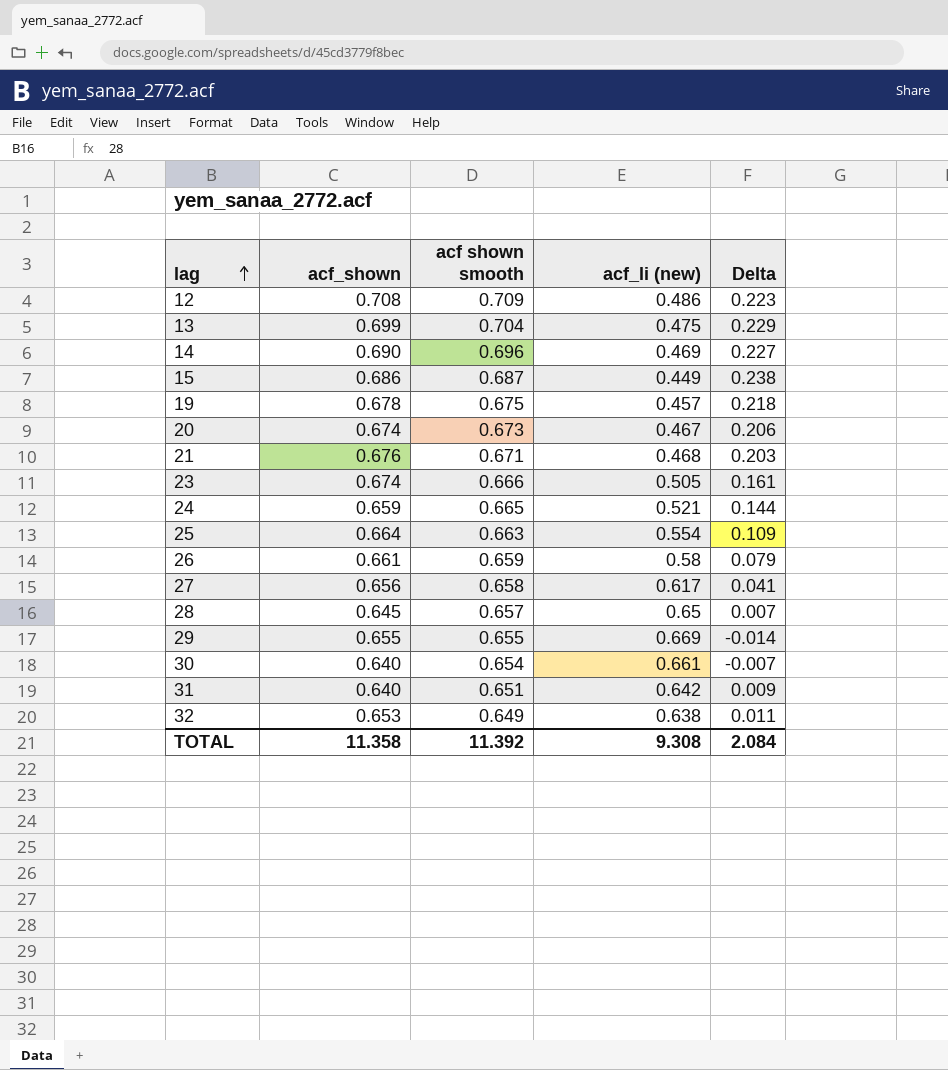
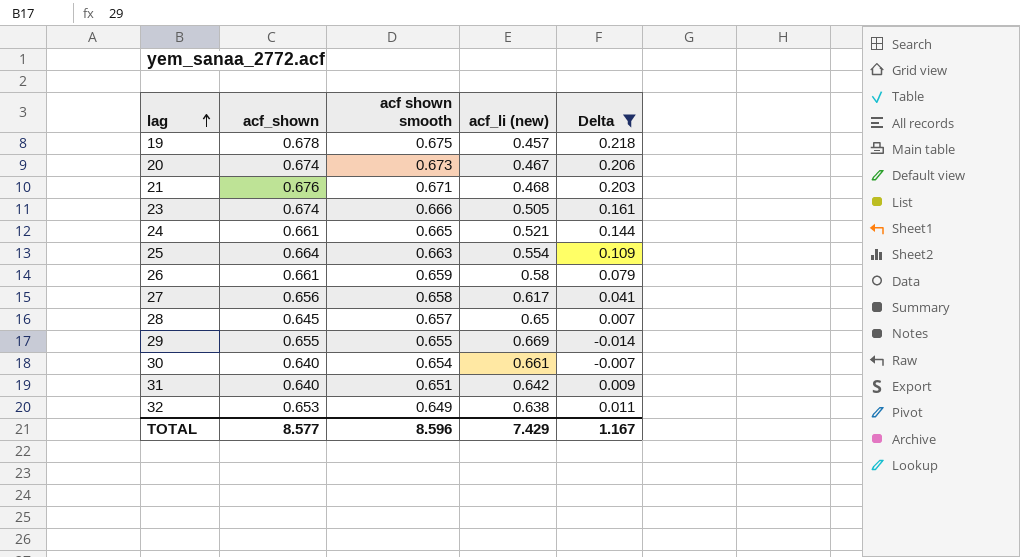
filter: none -> Delta <= 0.218
24 | acf_shown: 0.659 -> 0.661
TOTAL | acf_shown: 11.358 -> 8.577
TOTAL | acf shown smooth: 11.392 -> 8.596
TOTAL | acf_li (new): 9.308 -> 7.429
TOTAL | Delta: 2.084 -> 1.167

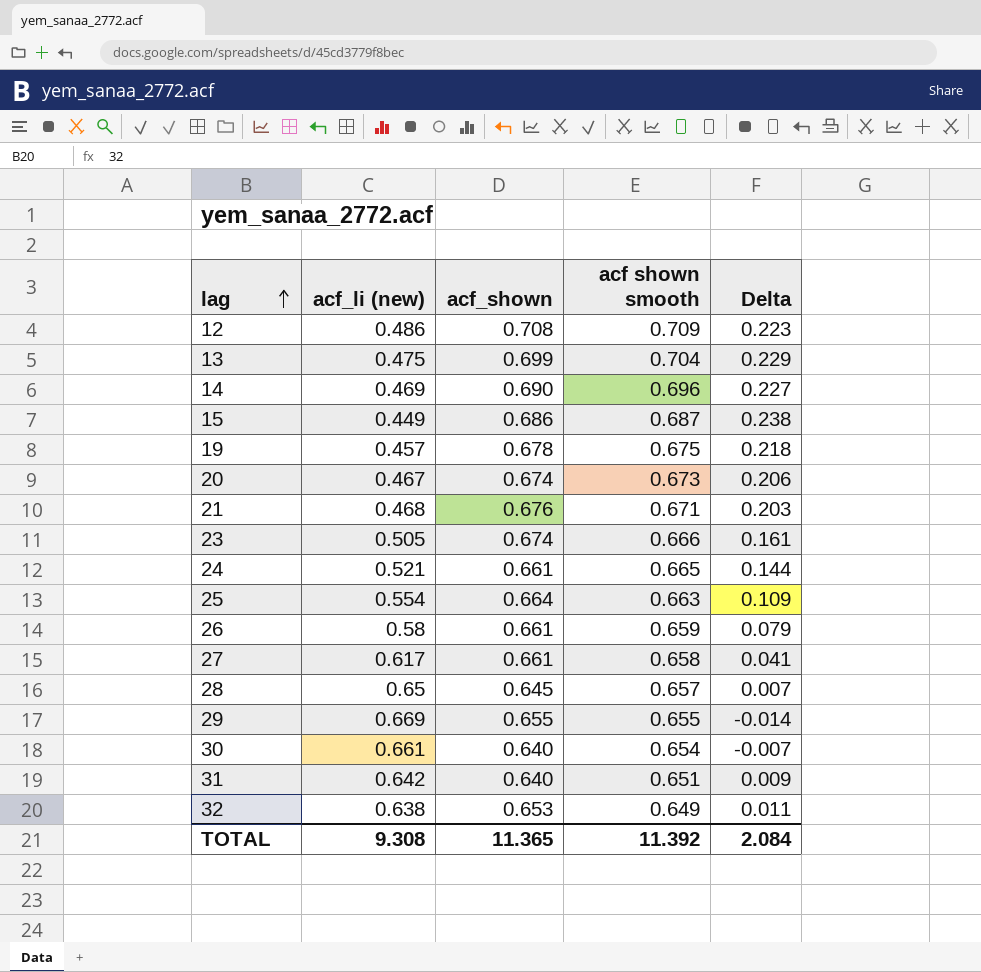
filter: Delta <= 0.218 -> none
column acf_li (new) | position: 4 -> 2
27 | acf_shown: 0.656 -> 0.661
TOTAL | acf_li (new): 7.429 -> 9.308
TOTAL | acf_shown: 8.577 -> 11.365
TOTAL | acf shown smooth: 8.596 -> 11.392
TOTAL | Delta: 1.167 -> 2.084

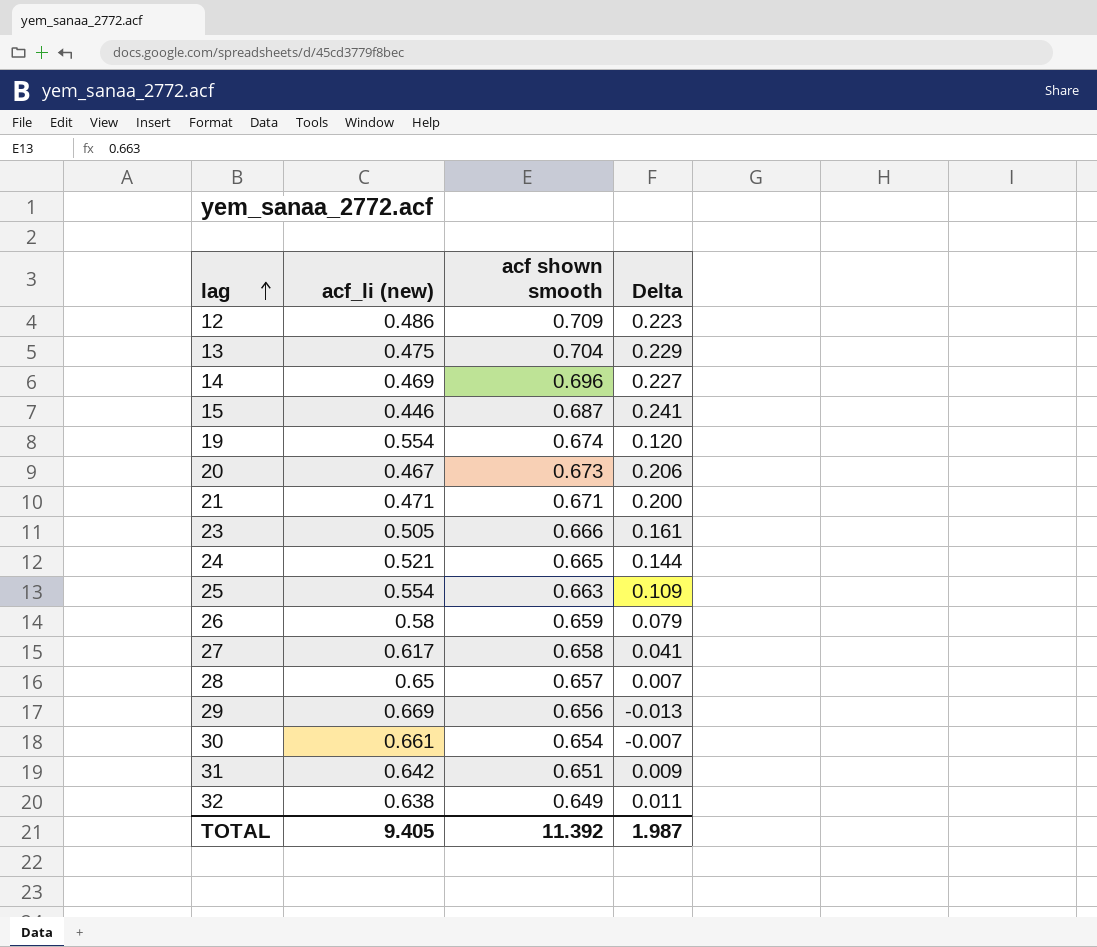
column acf_shown | position: 3 -> none
15 | acf_li (new): 0.449 -> 0.446
15 | Delta: 0.238 -> 0.241
19 | acf_li (new): 0.457 -> 0.554
19 | acf shown smooth: 0.675 -> 0.674
19 | Delta: 0.218 -> 0.120
21 | acf_li (new): 0.468 -> 0.471
21 | Delta: 0.203 -> 0.200
29 | acf shown smooth: 0.655 -> 0.656
29 | Delta: -0.014 -> -0.013
TOTAL | acf_li (new): 9.308 -> 9.405
TOTAL | Delta: 2.084 -> 1.987

